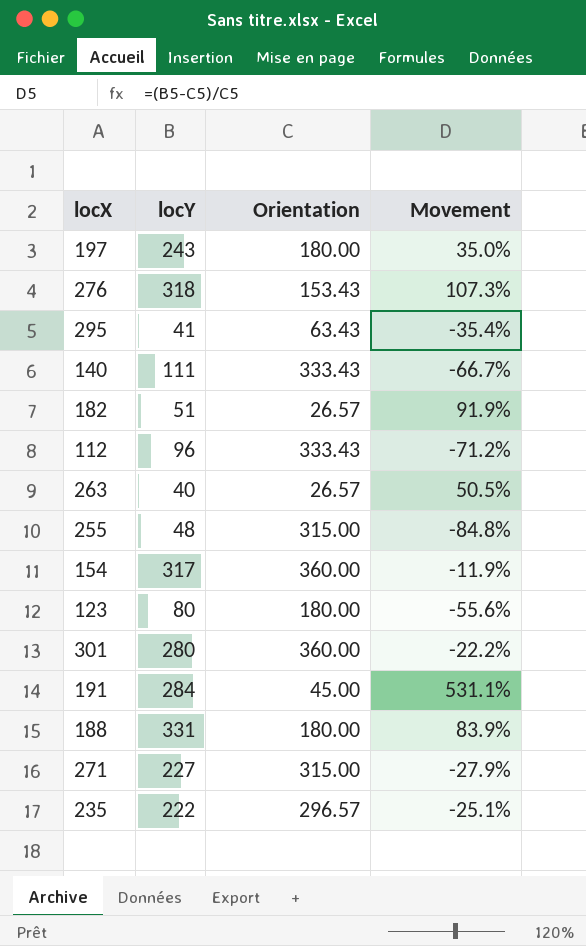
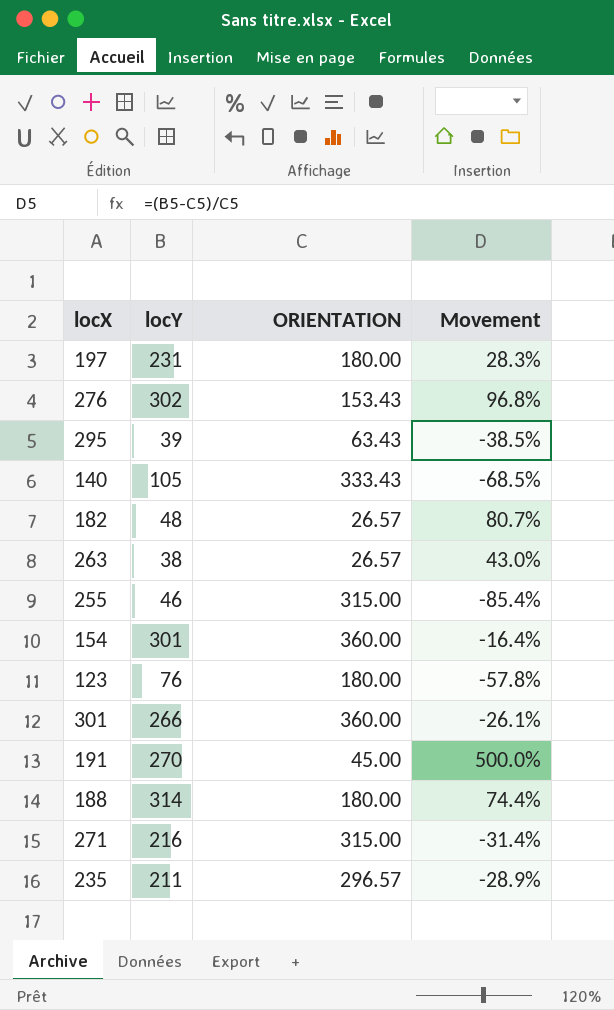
column name: Orientation -> ORIENTATION
row 112: 96 | 333.43 | -71.2% -> none
197 | locY: 243 -> 231
197 | Movement: 35.0% -> 28.3%
276 | locY: 318 -> 302
276 | Movement: 107.3% -> 96.8%
295 | locY: 41 -> 39
295 | Movement: -35.4% -> -38.5%
140 | locY: 111 -> 105
140 | Movement: -66.7% -> -68.5%
182 | locY: 51 -> 48
182 | Movement: 91.9% -> 80.7%
263 | locY: 40 -> 38
263 | Movement: 50.5% -> 43.0%
255 | locY: 48 -> 46
255 | Movement: -84.8% -> -85.4%
154 | locY: 317 -> 301
154 | Movement: -11.9% -> -16.4%
123 | locY: 80 -> 76
123 | Movement: -55.6% -> -57.8%
301 | locY: 280 -> 266
301 | Movement: -22.2% -> -26.1%
191 | locY: 284 -> 270
191 | Movement: 531.1% -> 500.0%
188 | locY: 331 -> 314
188 | Movement: 83.9% -> 74.4%
271 | locY: 227 -> 216
271 | Movement: -27.9% -> -31.4%
235 | locY: 222 -> 211
235 | Movement: -25.1% -> -28.9%

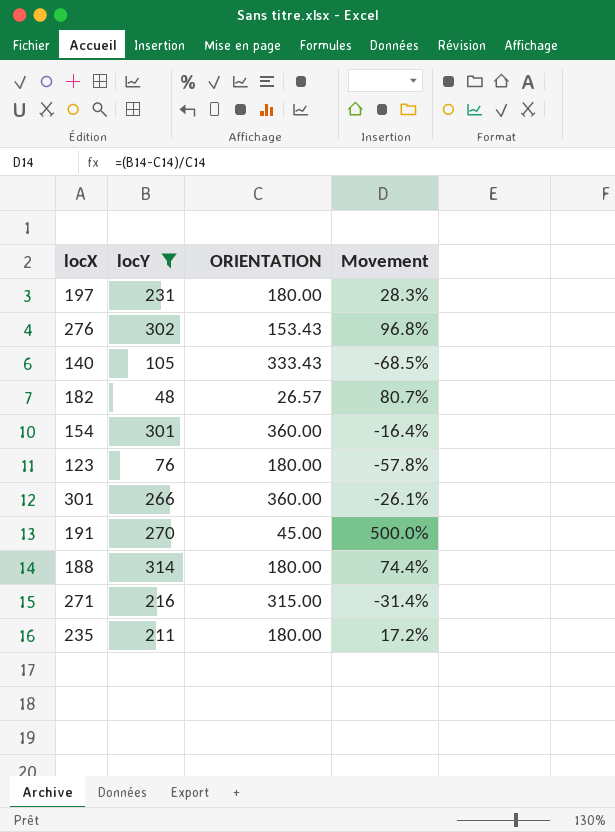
filter: none -> locY >= 48
235 | ORIENTATION: 296.57 -> 180.00
235 | Movement: -28.9% -> 17.2%

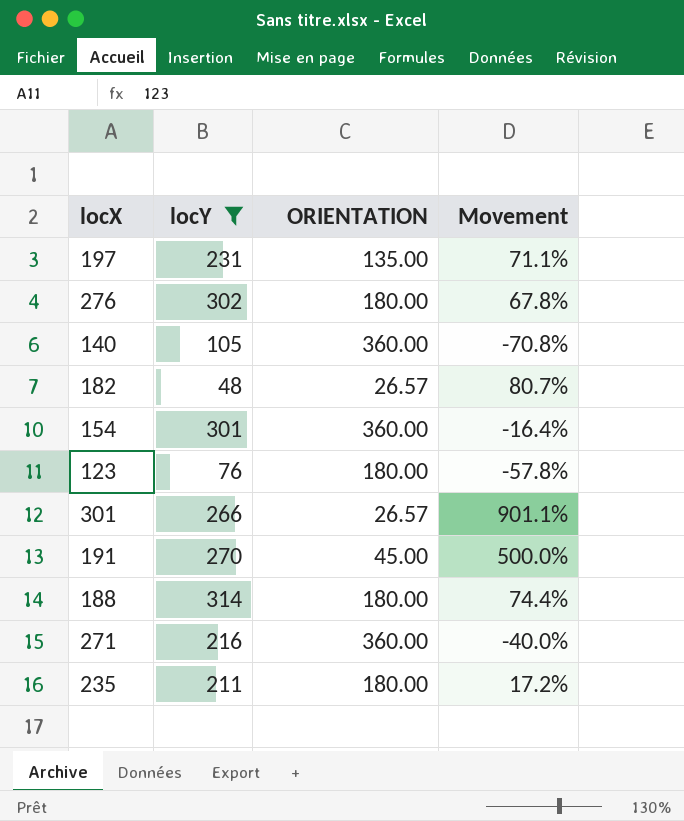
197 | ORIENTATION: 180.00 -> 135.00
197 | Movement: 28.3% -> 71.1%
276 | ORIENTATION: 153.43 -> 180.00
276 | Movement: 96.8% -> 67.8%
140 | ORIENTATION: 333.43 -> 360.00
140 | Movement: -68.5% -> -70.8%
301 | ORIENTATION: 360.00 -> 26.57
301 | Movement: -26.1% -> 901.1%
271 | ORIENTATION: 315.00 -> 360.00
271 | Movement: -31.4% -> -40.0%

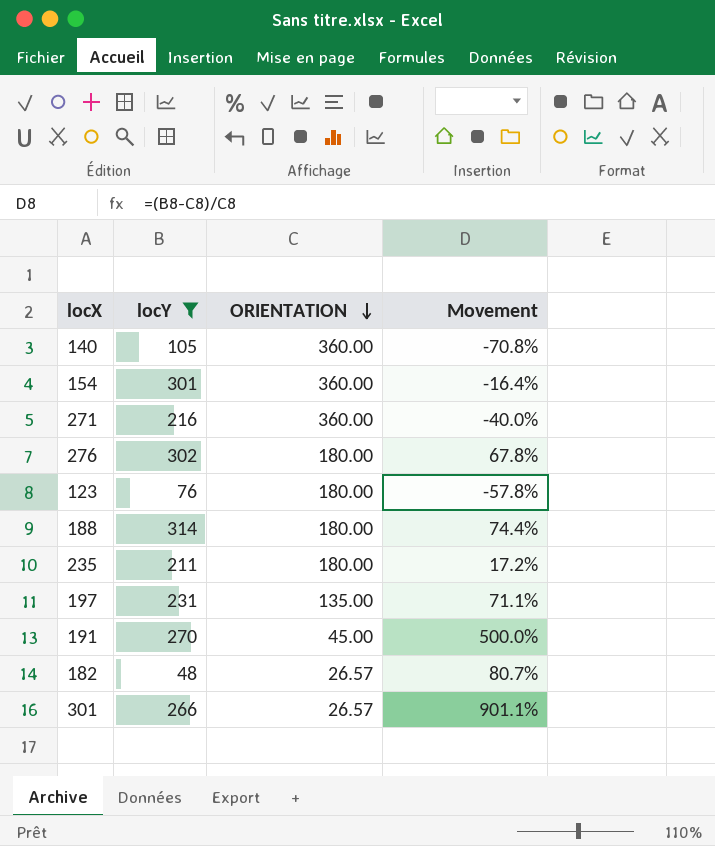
row order: none -> ORIENTATION descending

